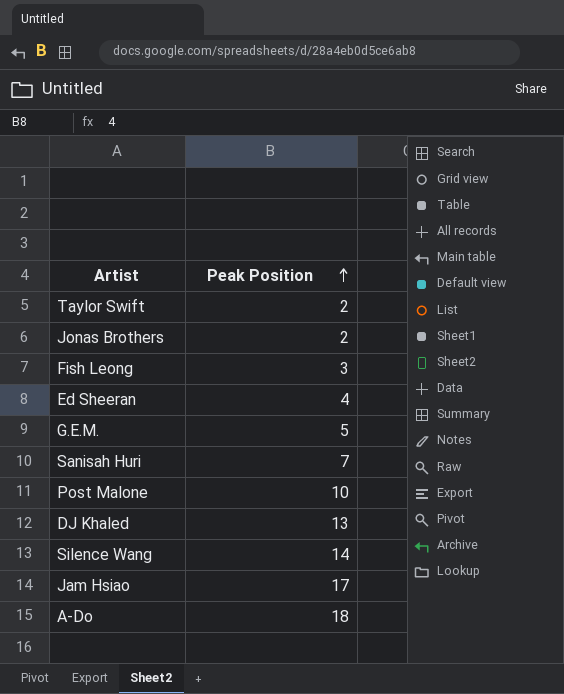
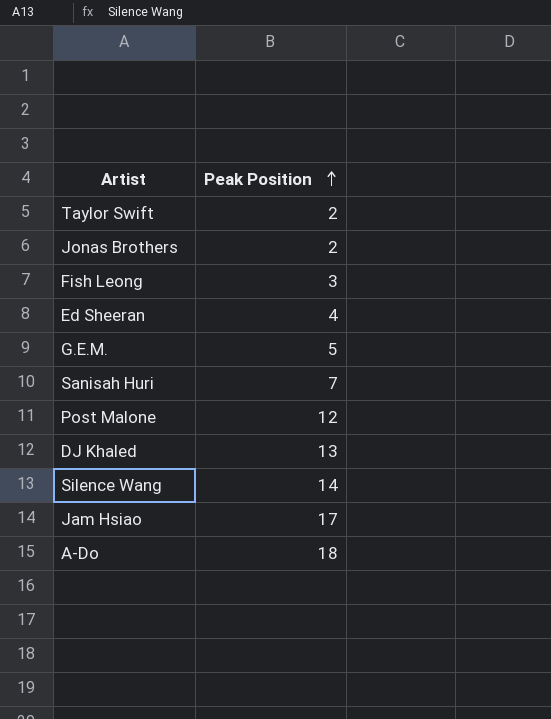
Post Malone | Peak Position: 10 -> 12

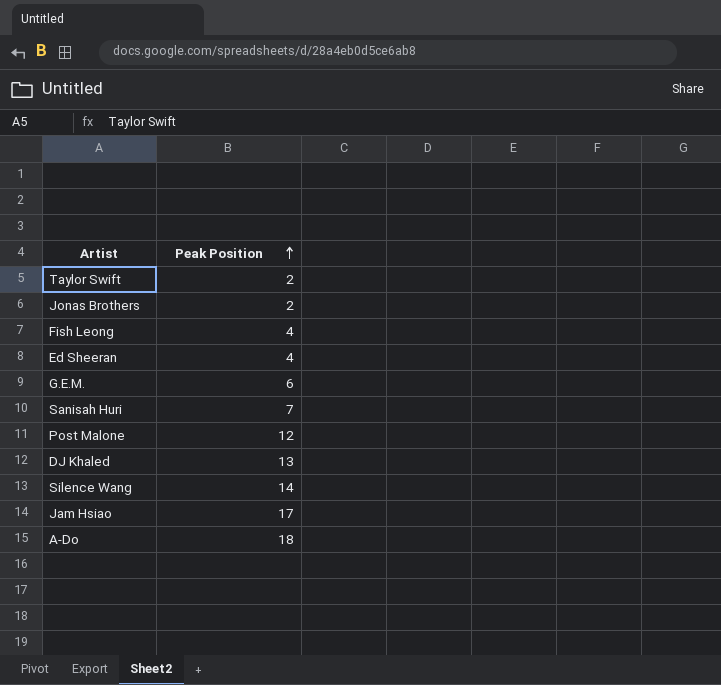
Fish Leong | Peak Position: 3 -> 4
G.E.M. | Peak Position: 5 -> 6

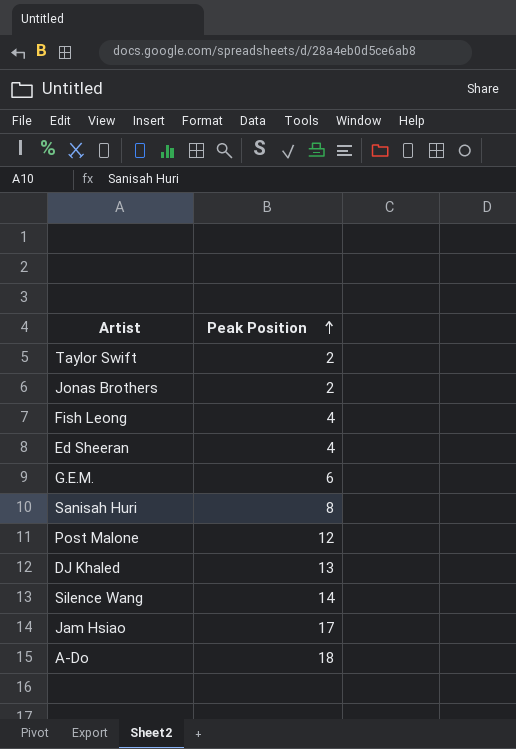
Sanisah Huri | Peak Position: 7 -> 8

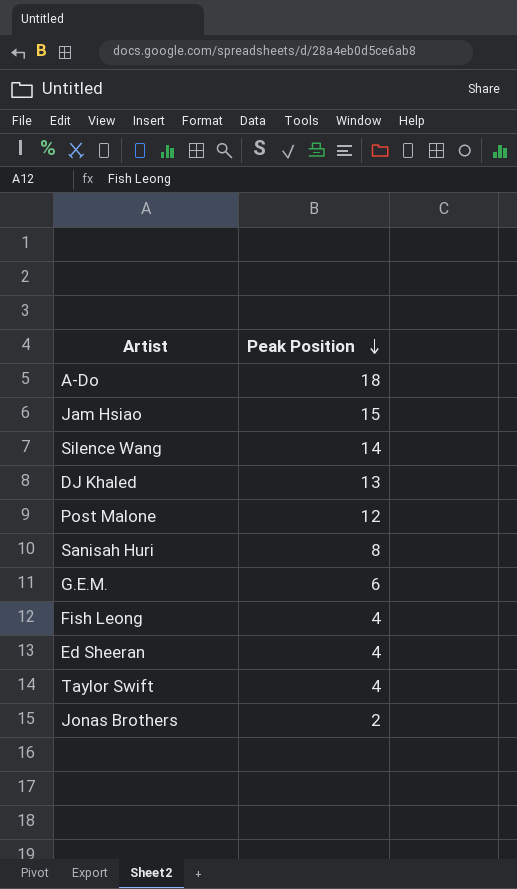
row order: Peak Position ascending -> Peak Position descending
Jam Hsiao | Peak Position: 17 -> 15
Taylor Swift | Peak Position: 2 -> 4

